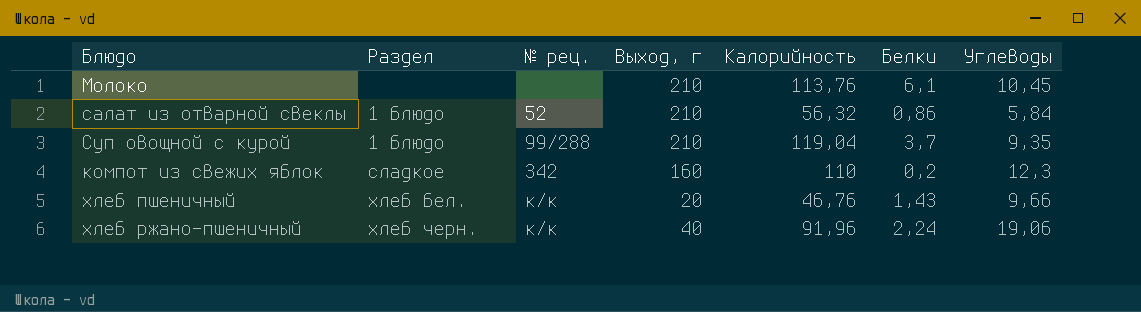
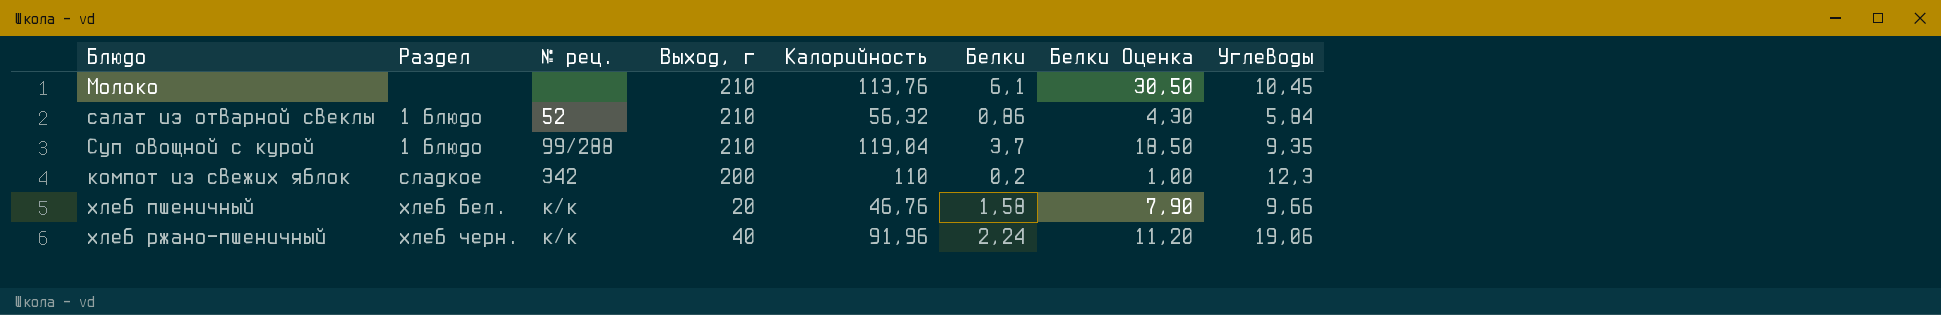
column Белки Оценка | formula: none -> [Белки] * 5
компот из свежих яблок | Выход, г: 160 -> 200
хлеб пшеничный | Белки: 1,43 -> 1,58

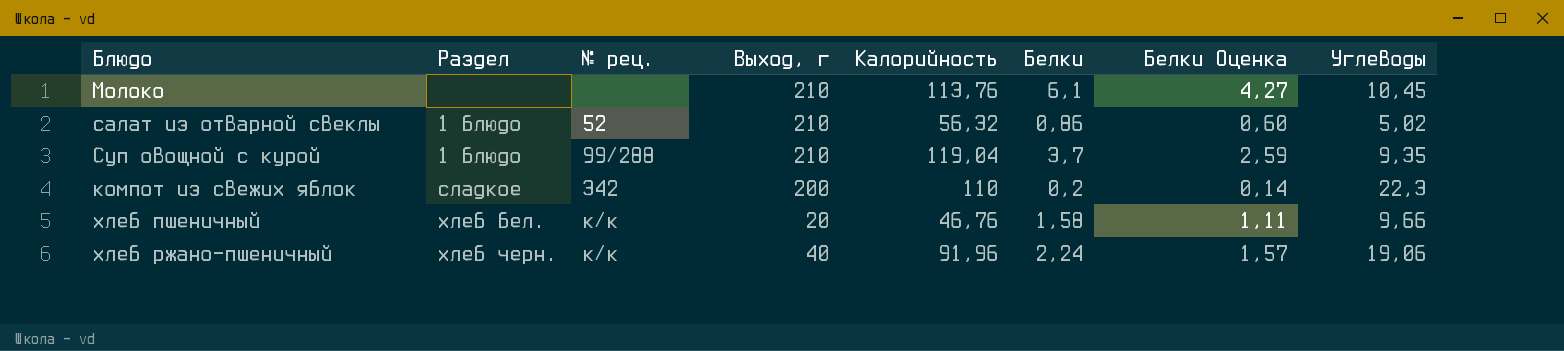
column Белки Оценка | formula: [Белки] * 5 -> [Белки] * 0,7
салат из отварной свеклы | Углеводы: 5,84 -> 5,02
компот из свежих яблок | Углеводы: 12,3 -> 22,3

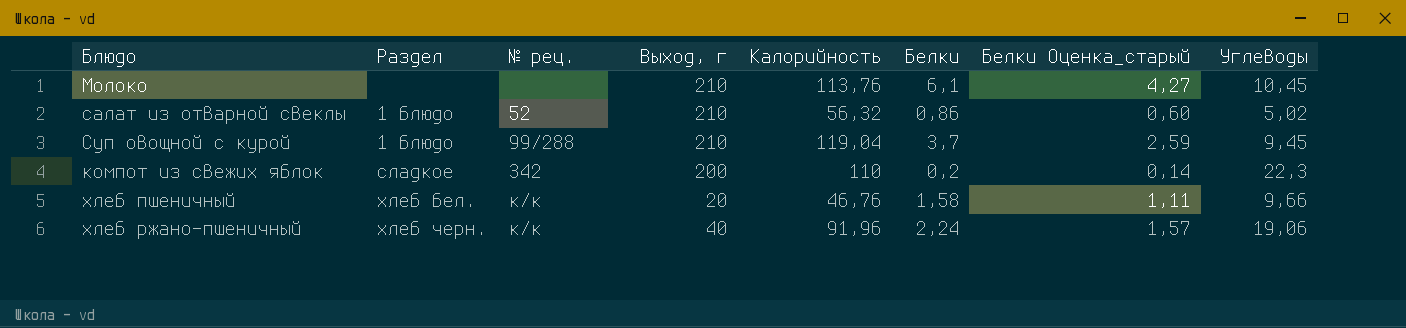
column name: Белки Оценка -> Белки Оценка_старый
Суп овощной с курой | Углеводы: 9,35 -> 9,45

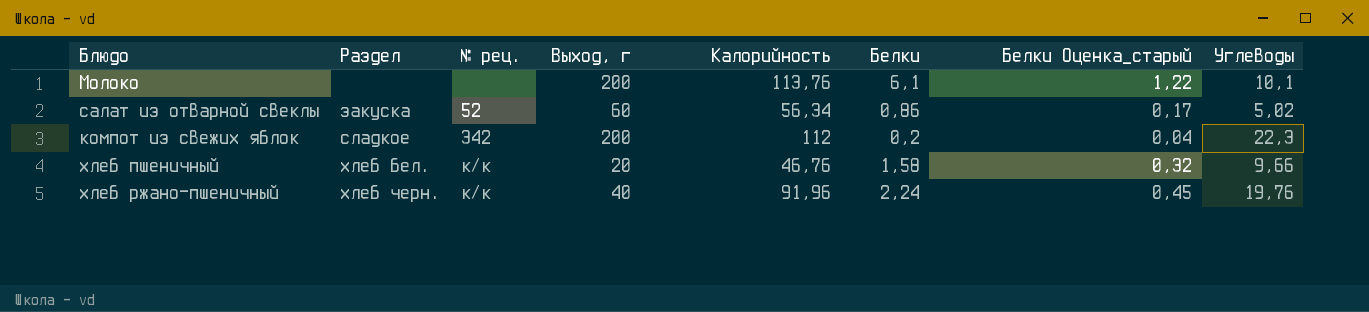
column Белки Оценка_старый | formula: [Белки] * 0,7 -> [Белки] * 0,2
row Суп овощной с курой: 1 блюдо | 99/288 | 210 | 119,04 | 3,7 | 2,59 | 9,45 -> none
Молоко | Выход, г: 210 -> 200
Молоко | Углеводы: 10,45 -> 10,1
салат из отварной свеклы | Раздел: 1 блюдо -> закуска
салат из отварной свеклы | Выход, г: 210 -> 60
салат из отварной свеклы | Калорийность: 56,32 -> 56,34
компот из свежих яблок | Калорийность: 110 -> 112
хлеб ржано-пшеничный | Углеводы: 19,06 -> 19,76

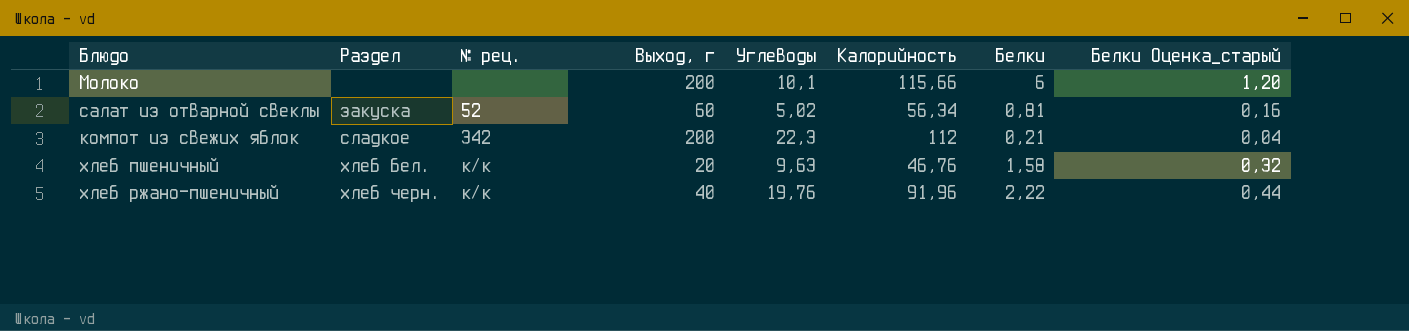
column Углеводы | position: 8 -> 5
Молоко | Калорийность: 113,76 -> 115,66
Молоко | Белки: 6,1 -> 6
Молоко | Белки Оценка_старый: 1,22 -> 1,20
салат из отварной свеклы | Белки: 0,86 -> 0,81
салат из отварной свеклы | Белки Оценка_старый: 0,17 -> 0,16
компот из свежих яблок | Белки: 0,2 -> 0,21
хлеб пшеничный | Углеводы: 9,66 -> 9,63
хлеб ржано-пшеничный | Белки: 2,24 -> 2,22
хлеб ржано-пшеничный | Белки Оценка_старый: 0,45 -> 0,44

